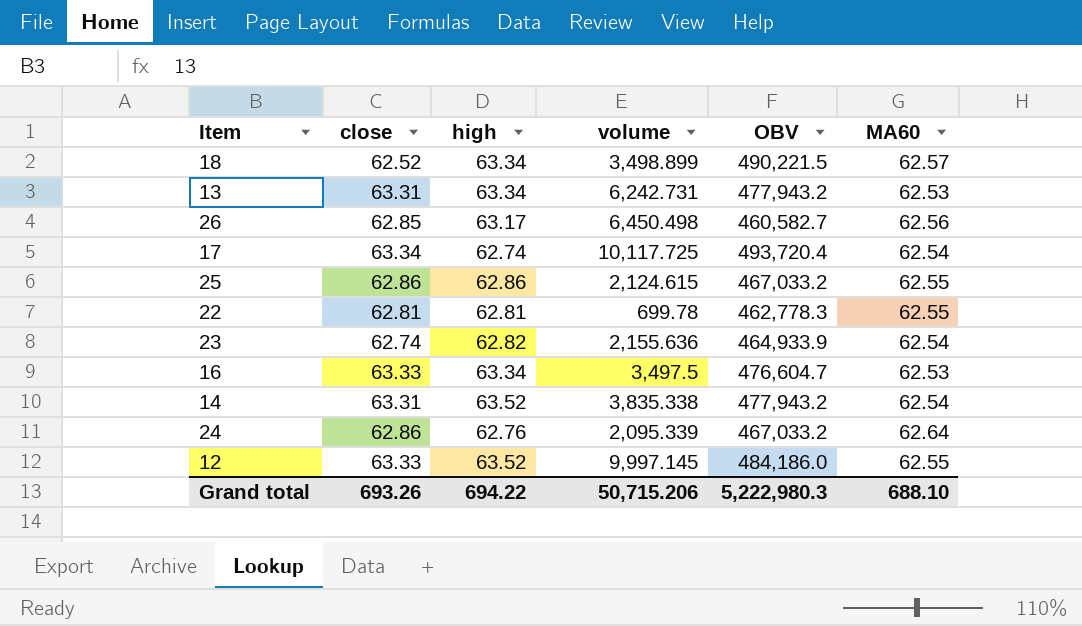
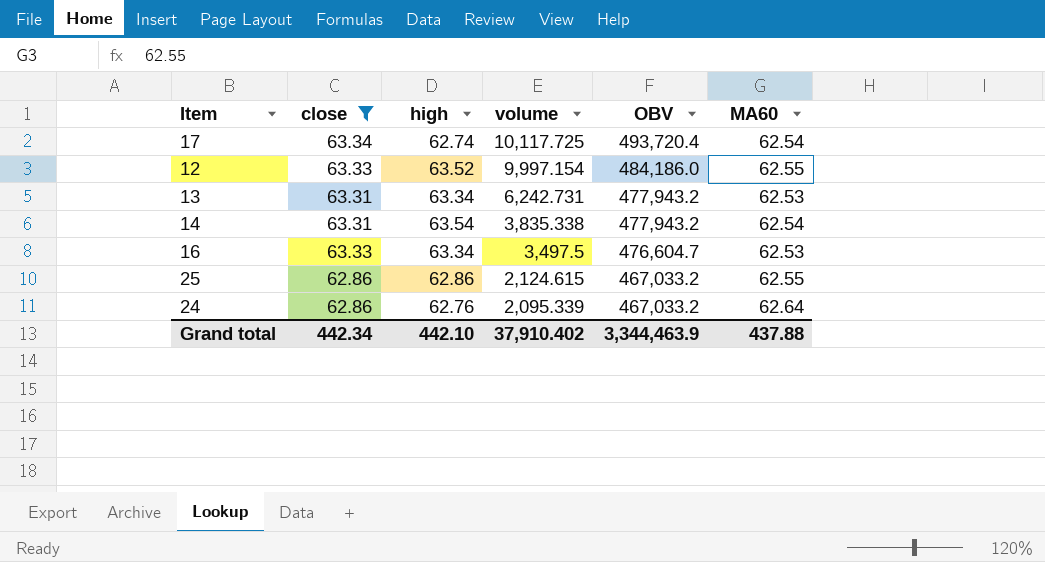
filter: none -> close >= 62.86
row order: none -> volume descending
12 | volume: 9,997.145 -> 9,997.154
14 | high: 63.52 -> 63.54
Grand total | close: 693.26 -> 442.34
Grand total | high: 694.22 -> 442.10
Grand total | volume: 50,715.206 -> 37,910.402
Grand total | OBV: 5,222,980.3 -> 3,344,463.9
Grand total | MA60: 688.10 -> 437.88

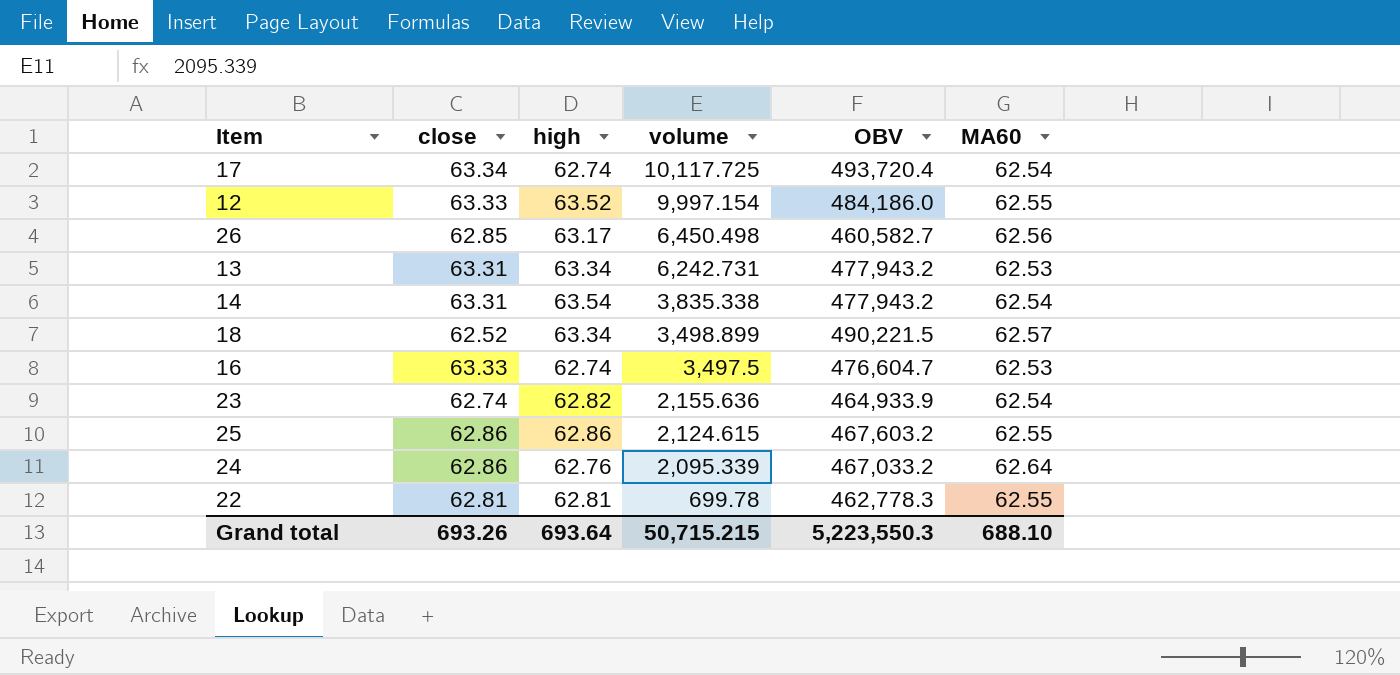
filter: close >= 62.86 -> none
16 | high: 63.34 -> 62.74
25 | OBV: 467,033.2 -> 467,603.2
Grand total | close: 442.34 -> 693.26
Grand total | high: 442.10 -> 693.64
Grand total | volume: 37,910.402 -> 50,715.215
Grand total | OBV: 3,344,463.9 -> 5,223,550.3
Grand total | MA60: 437.88 -> 688.10

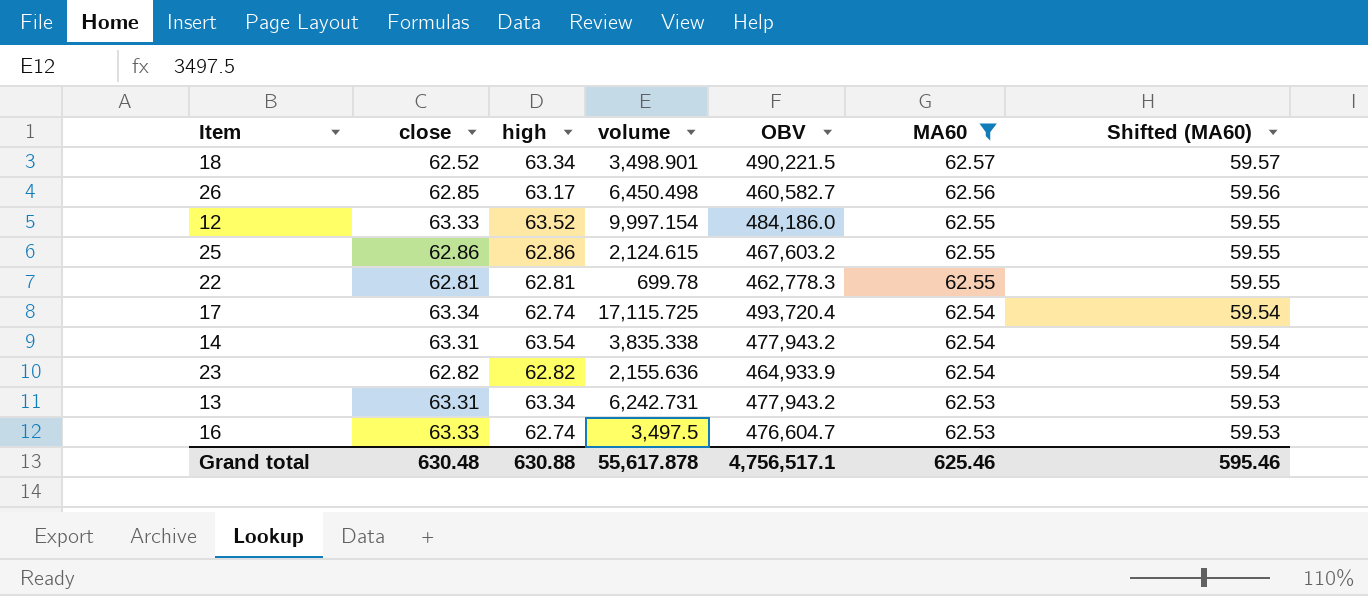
filter: none -> MA60 != 62.64
row order: volume descending -> MA60 descending
column Shifted (MA60) | formula: none -> [MA60] - 3
18 | volume: 3,498.899 -> 3,498.901
17 | volume: 10,117.725 -> 17,115.725
23 | close: 62.74 -> 62.82
Grand total | close: 693.26 -> 630.48
Grand total | high: 693.64 -> 630.88
Grand total | volume: 50,715.215 -> 55,617.878
Grand total | OBV: 5,223,550.3 -> 4,756,517.1
Grand total | MA60: 688.10 -> 625.46

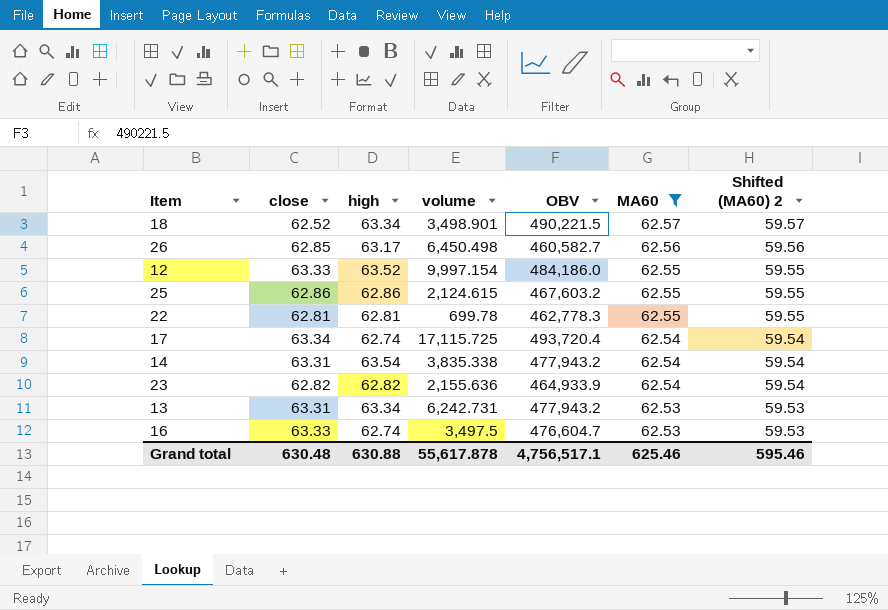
column name: Shifted (MA60) -> Shifted (MA60) 2

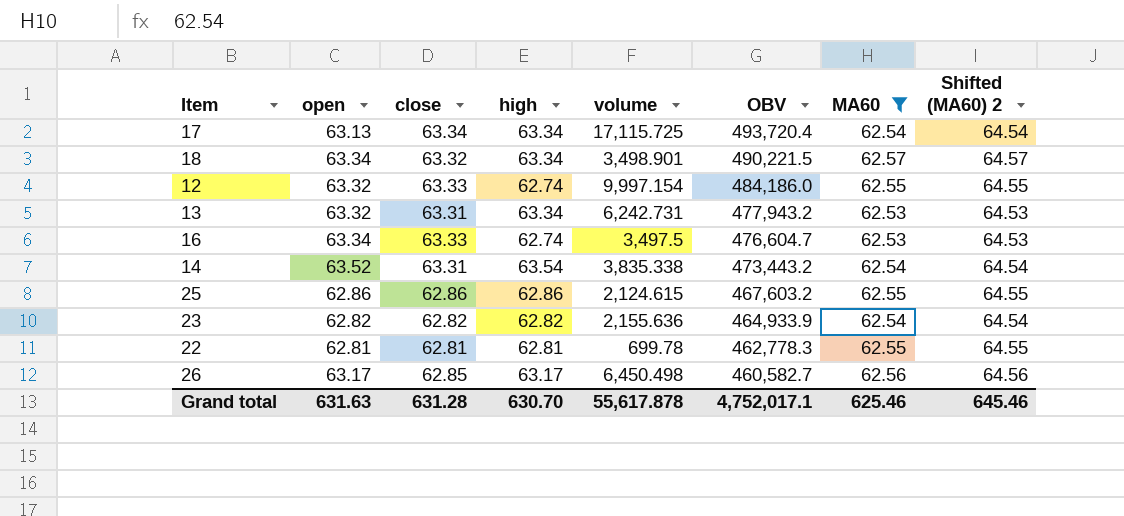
row order: MA60 descending -> OBV descending
column open | position: none -> 2
column Shifted (MA60) 2 | formula: [MA60] - 3 -> [MA60] + 2
17 | high: 62.74 -> 63.34
18 | close: 62.52 -> 63.32
12 | high: 63.52 -> 62.74
14 | OBV: 477,943.2 -> 473,443.2
Grand total | close: 630.48 -> 631.28
Grand total | high: 630.88 -> 630.70
Grand total | OBV: 4,756,517.1 -> 4,752,017.1
Grand total | Shifted (MA60) 2: 595.46 -> 645.46

